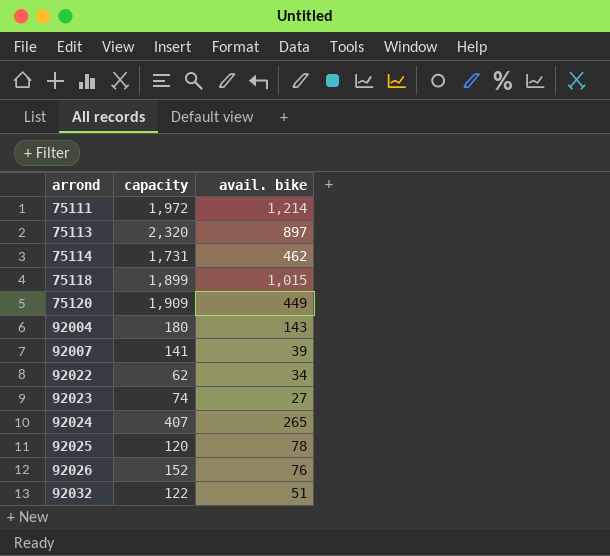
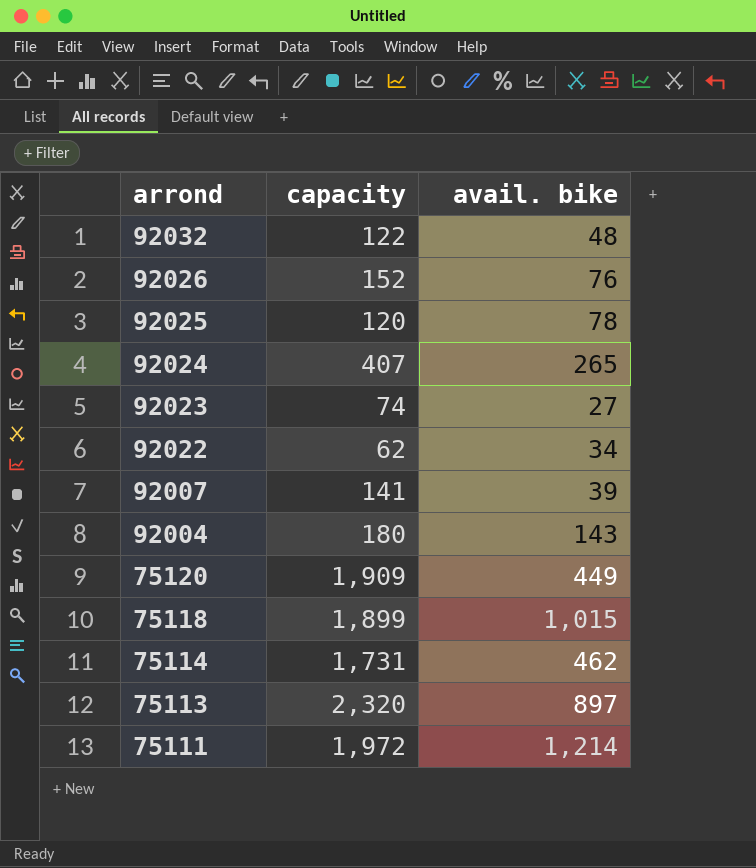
row order: arrond ascending -> arrond descending
92032 | avail. bike: 51 -> 48

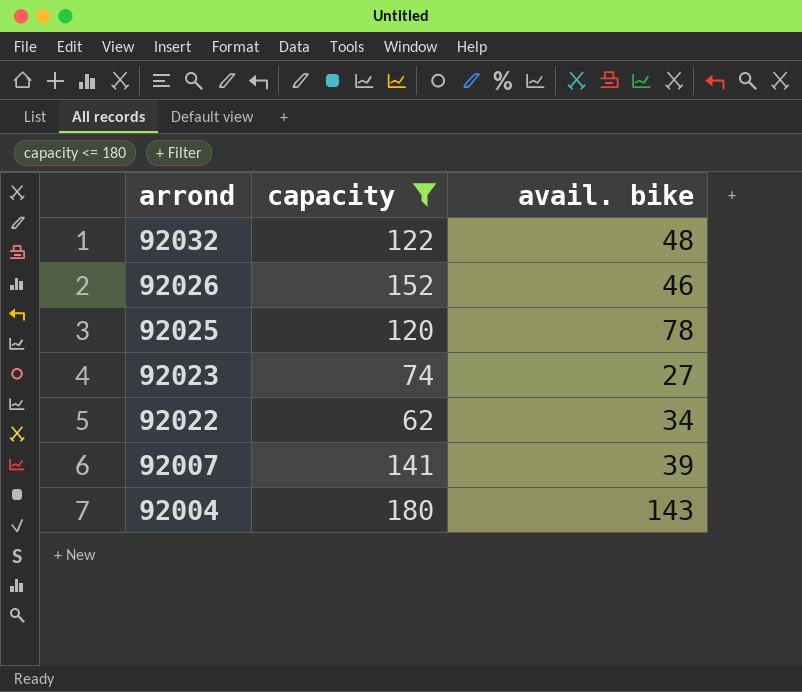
filter: none -> capacity <= 180
92026 | avail. bike: 76 -> 46

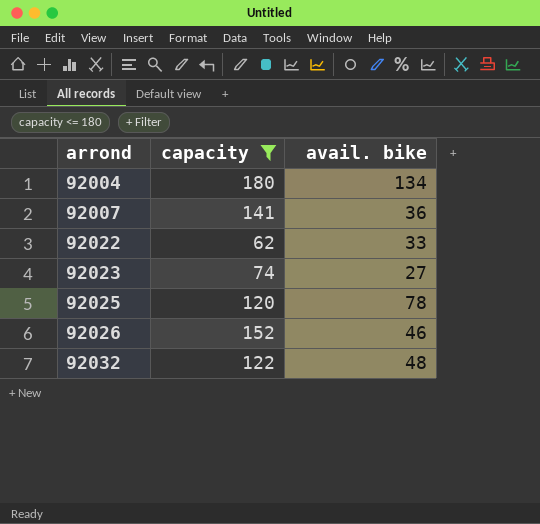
row order: arrond descending -> arrond ascending
92004 | avail. bike: 143 -> 134
92007 | avail. bike: 39 -> 36
92022 | avail. bike: 34 -> 33

